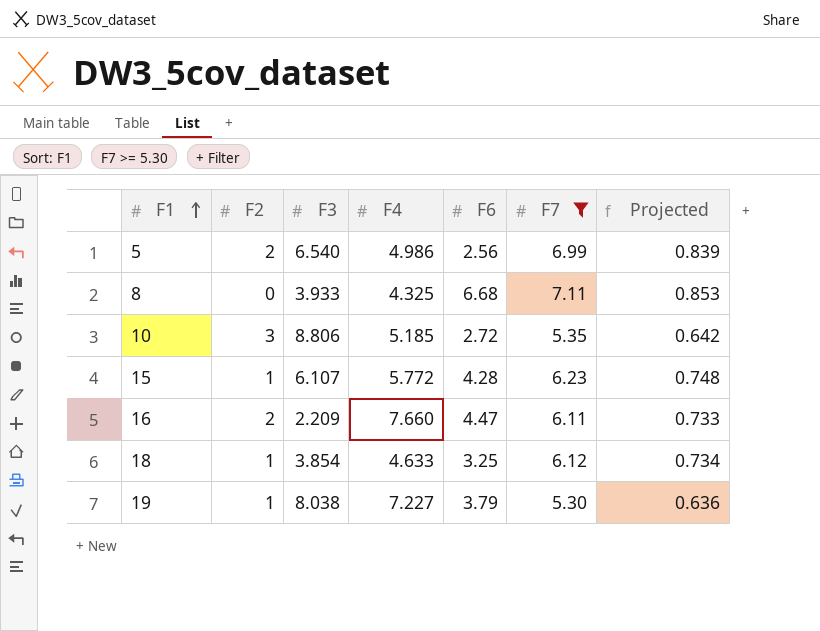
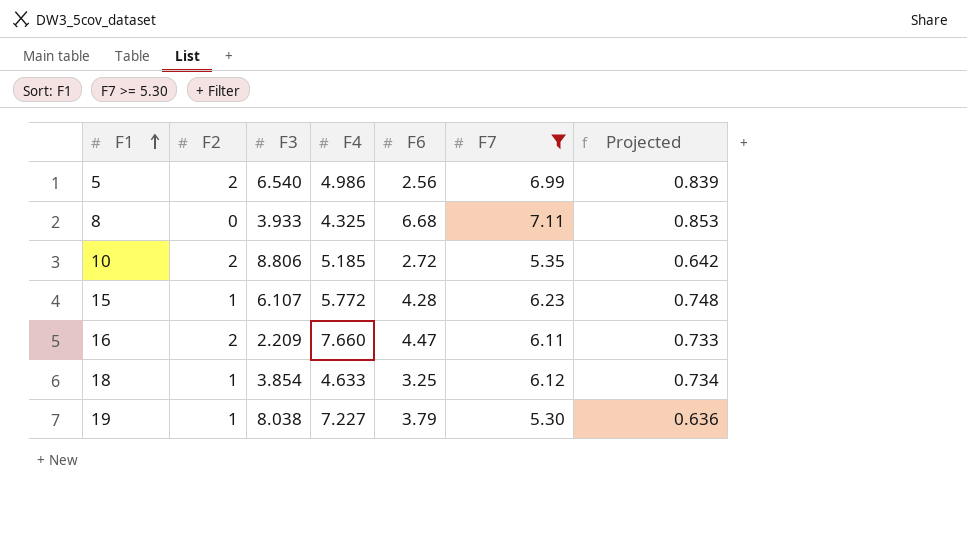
10 | F2: 3 -> 2

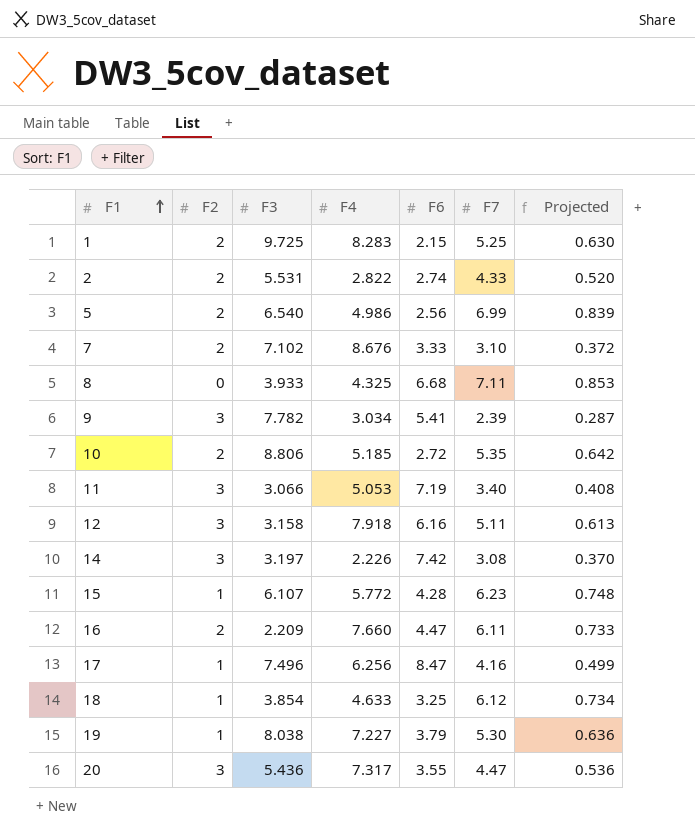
filter: F7 >= 5.30 -> none

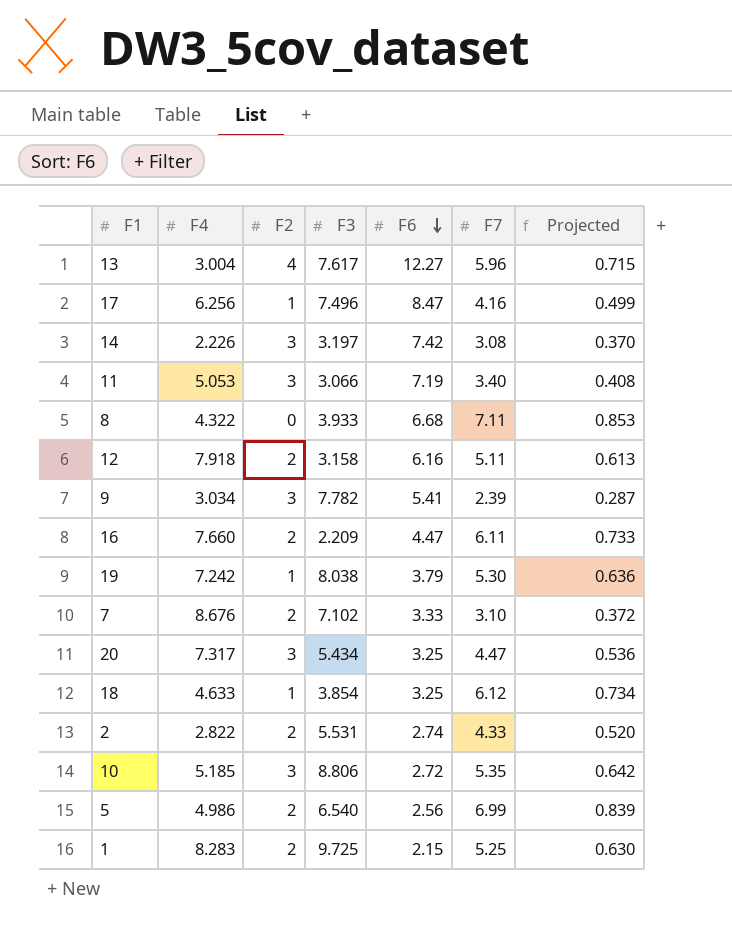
row order: F1 ascending -> F6 descending
column F4 | position: 4 -> 2
row 15: 1 | 6.107 | 5.772 | 4.28 | 6.23 | 0.748 -> none
row 13: none -> 3.004 | 4 | 7.617 | 12.27 | 5.96 | 0.715
8 | F4: 4.325 -> 4.322
12 | F2: 3 -> 2
19 | F4: 7.227 -> 7.242
20 | F3: 5.436 -> 5.434
20 | F6: 3.55 -> 3.25
10 | F2: 2 -> 3

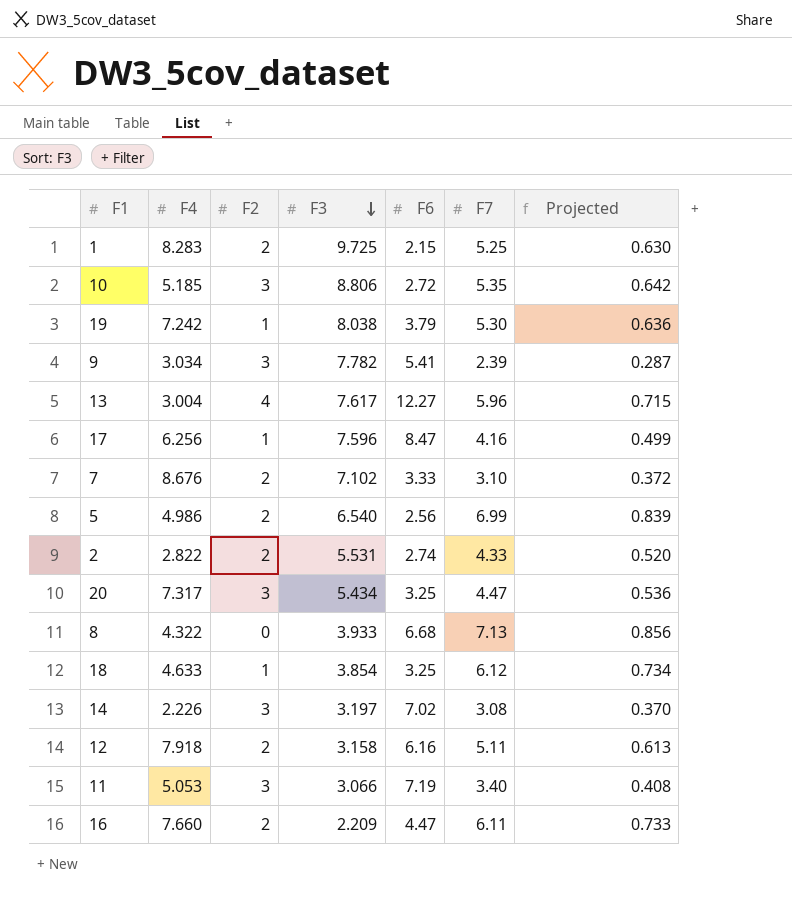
row order: F6 descending -> F3 descending
17 | F3: 7.496 -> 7.596
8 | F7: 7.11 -> 7.13
8 | Projected: 0.853 -> 0.856
14 | F6: 7.42 -> 7.02

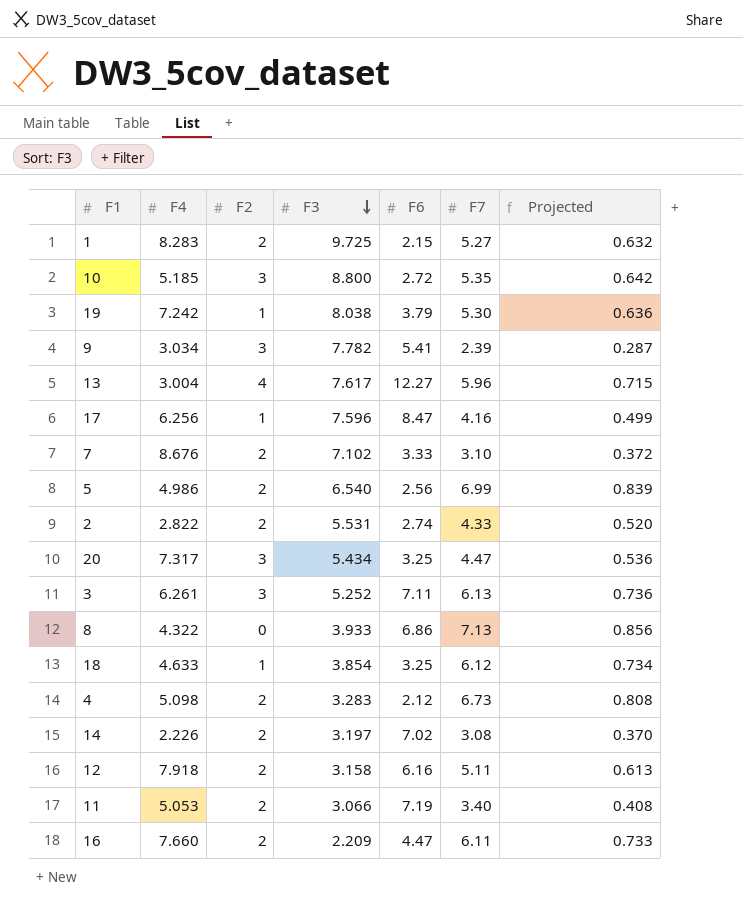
1 | F7: 5.25 -> 5.27
1 | Projected: 0.630 -> 0.632
10 | F3: 8.806 -> 8.800
row 3: none -> 6.261 | 3 | 5.252 | 7.11 | 6.13 | 0.736
8 | F6: 6.68 -> 6.86
row 4: none -> 5.098 | 2 | 3.283 | 2.12 | 6.73 | 0.808
14 | F2: 3 -> 2
11 | F2: 3 -> 2

